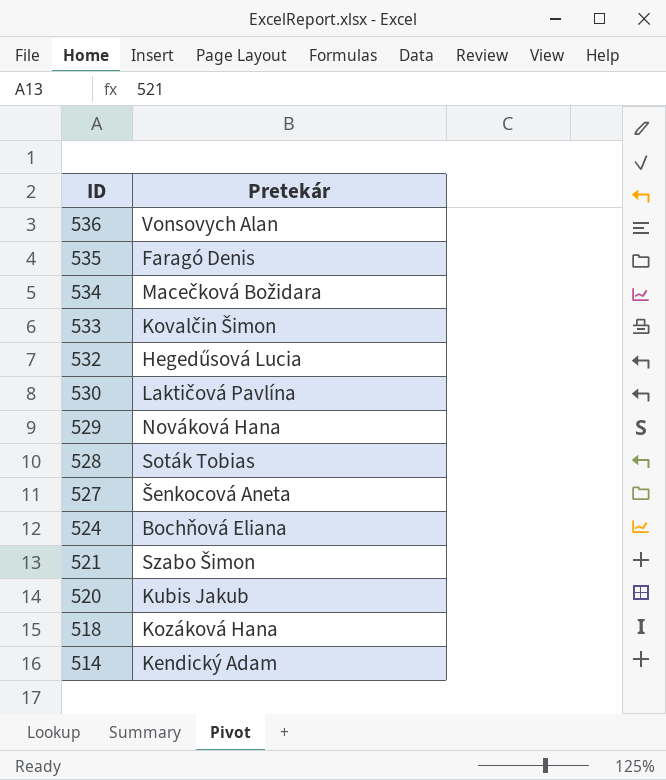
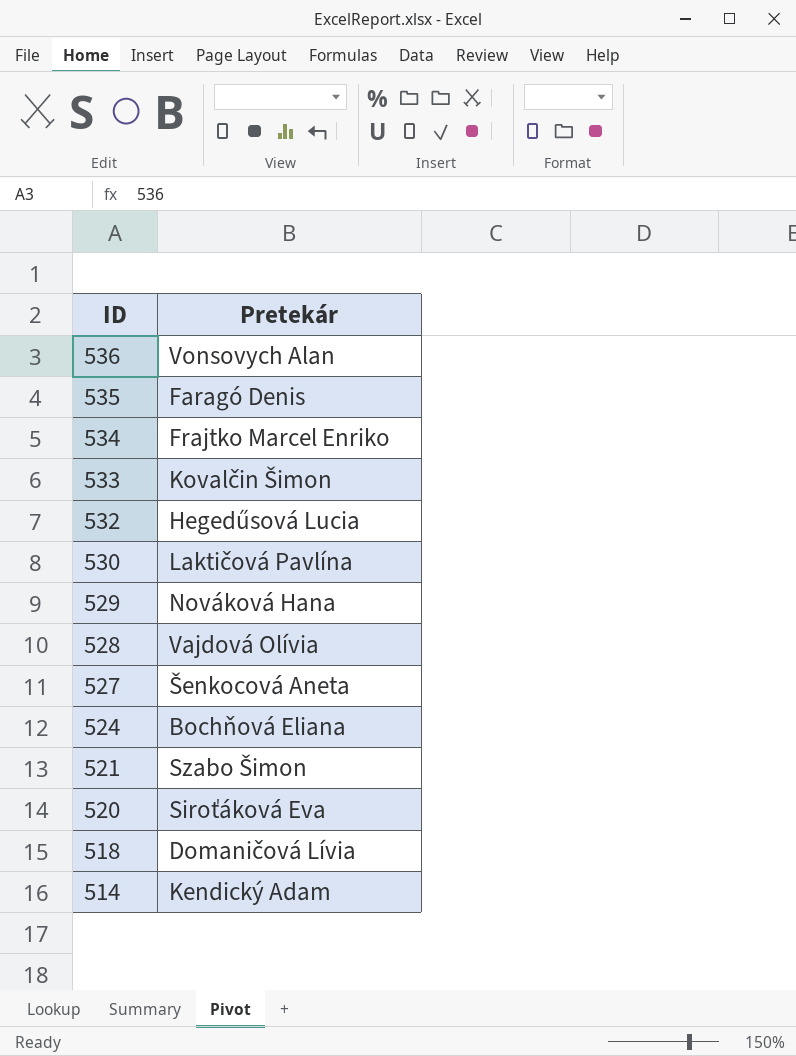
534 | Pretekár: Macečková Božidara -> Frajtko Marcel Enriko
528 | Pretekár: Soták Tobias -> Vajdová Olívia
520 | Pretekár: Kubis Jakub -> Siroťáková Eva
518 | Pretekár: Kozáková Hana -> Domaničová Lívia

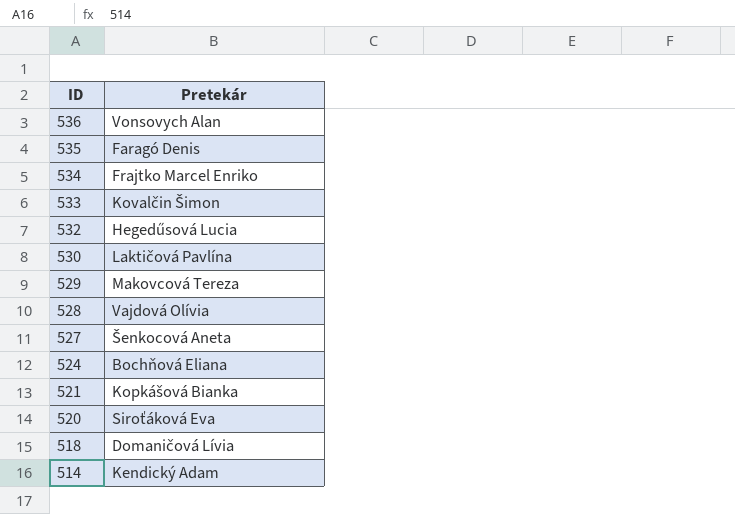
529 | Pretekár: Nováková Hana -> Makovcová Tereza
521 | Pretekár: Szabo Šimon -> Kopkášová Bianka

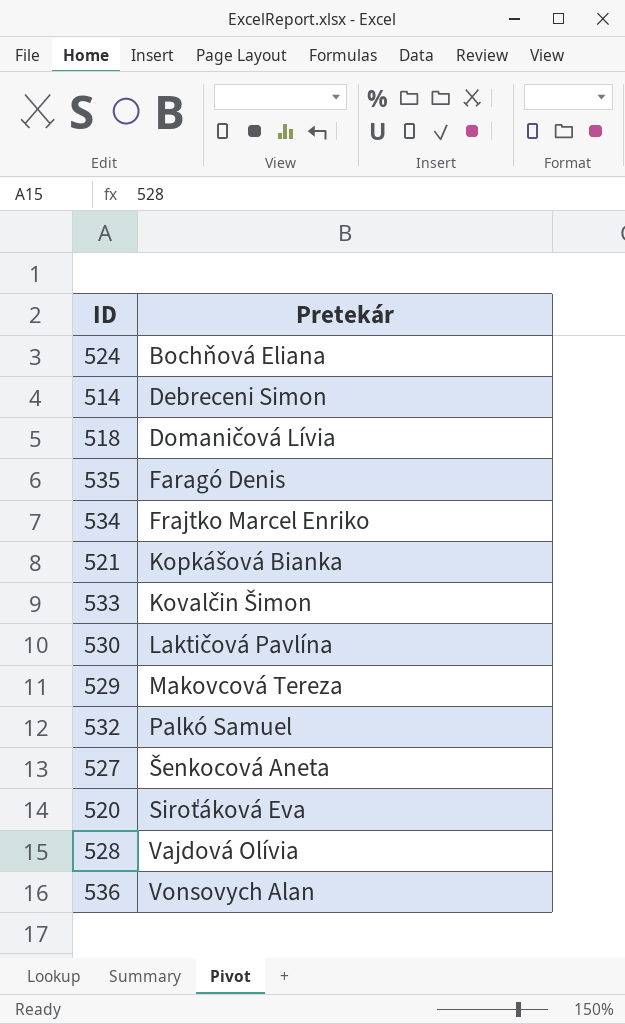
row order: ID descending -> Pretekár ascending
514 | Pretekár: Kendický Adam -> Debreceni Simon
532 | Pretekár: Hegedűsová Lucia -> Palkó Samuel

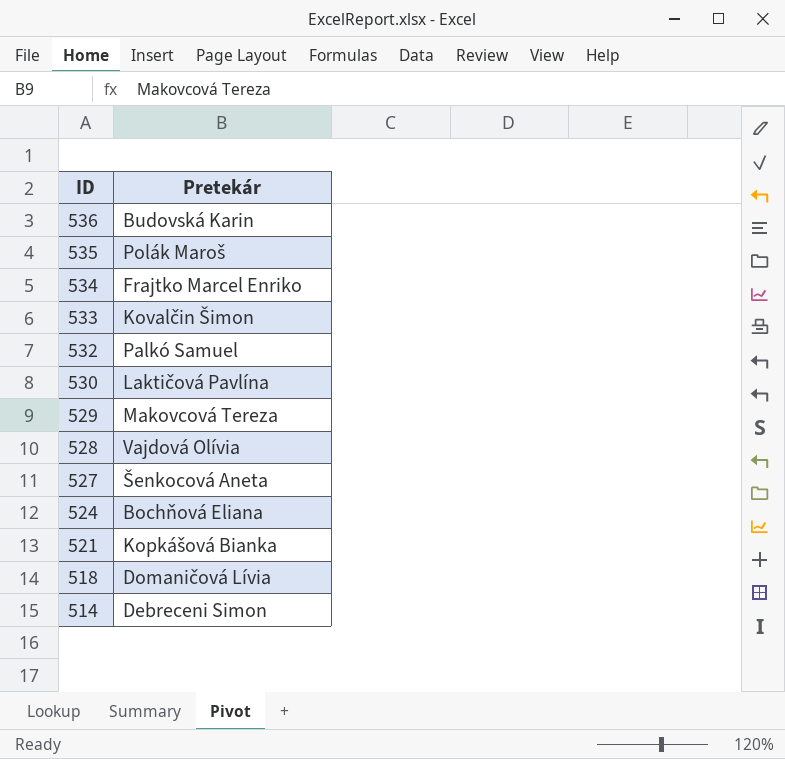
row order: Pretekár ascending -> ID descending
row 520: Siroťáková Eva -> none
536 | Pretekár: Vonsovych Alan -> Budovská Karin
535 | Pretekár: Faragó Denis -> Polák Maroš

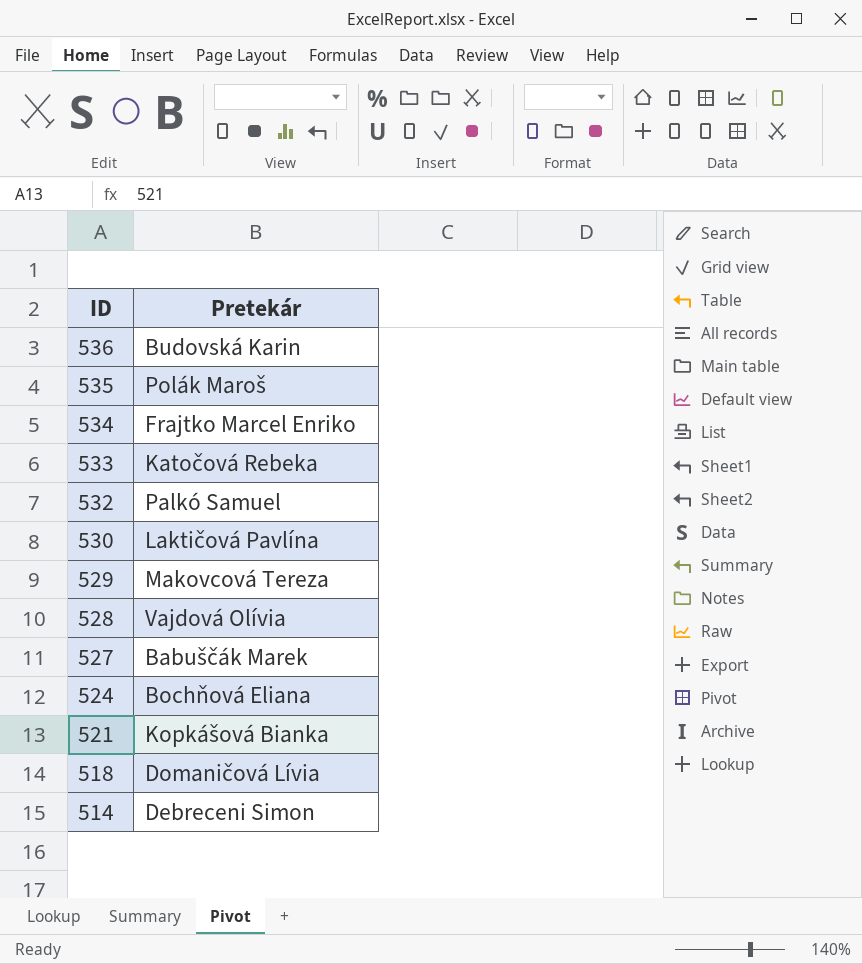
533 | Pretekár: Kovalčin Šimon -> Katočová Rebeka
527 | Pretekár: Šenkocová Aneta -> Babuščák Marek

